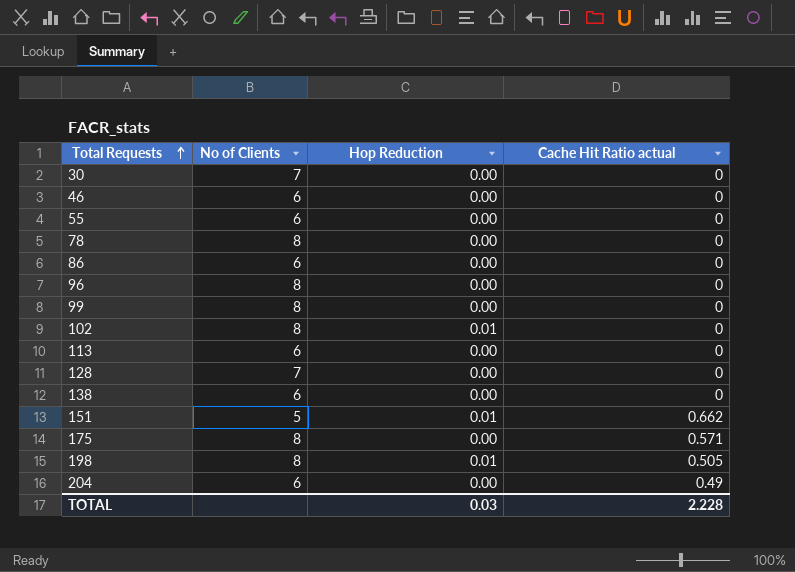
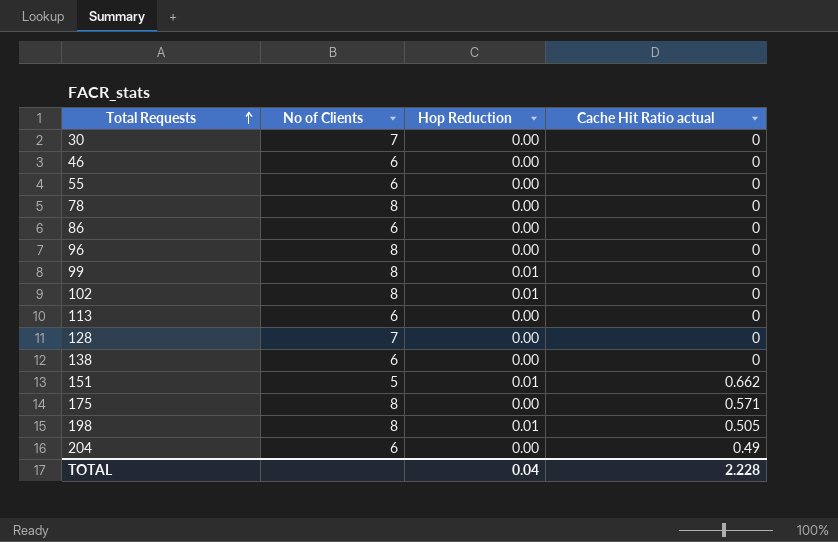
99 | Hop Reduction: 0.00 -> 0.01
TOTAL | Hop Reduction: 0.03 -> 0.04

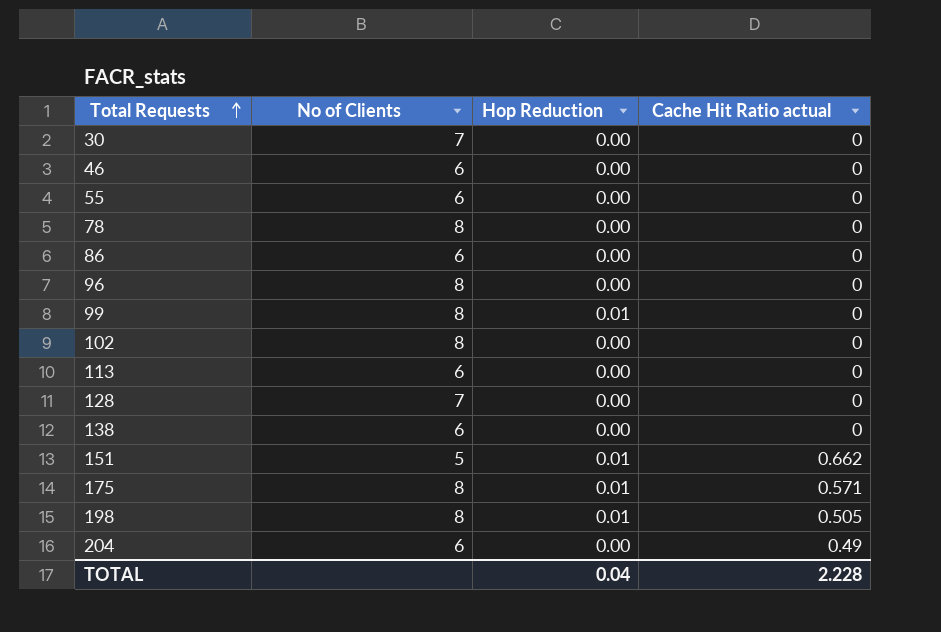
102 | Hop Reduction: 0.01 -> 0.00
175 | Hop Reduction: 0.00 -> 0.01

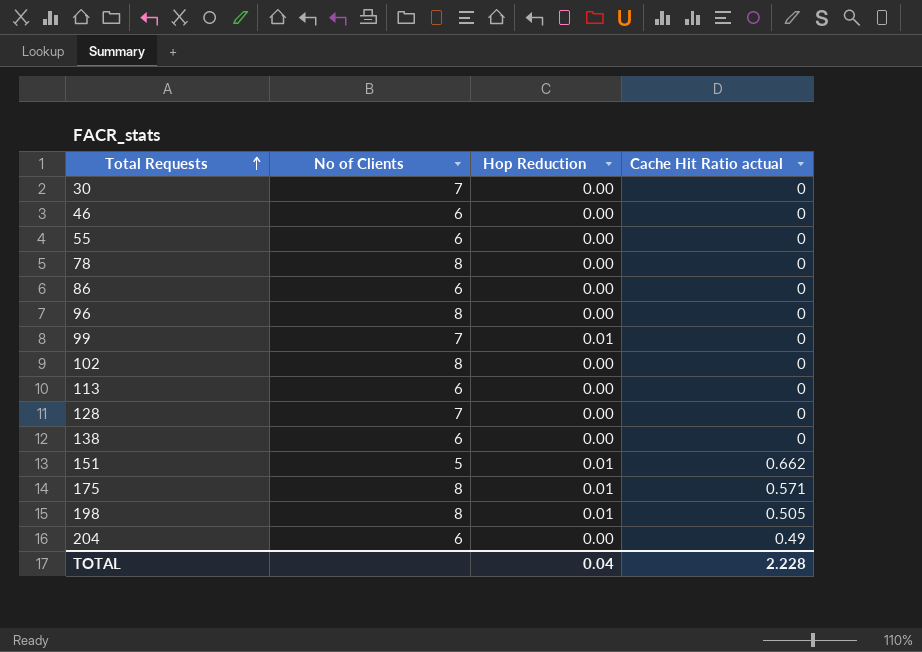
99 | No of Clients: 8 -> 7

